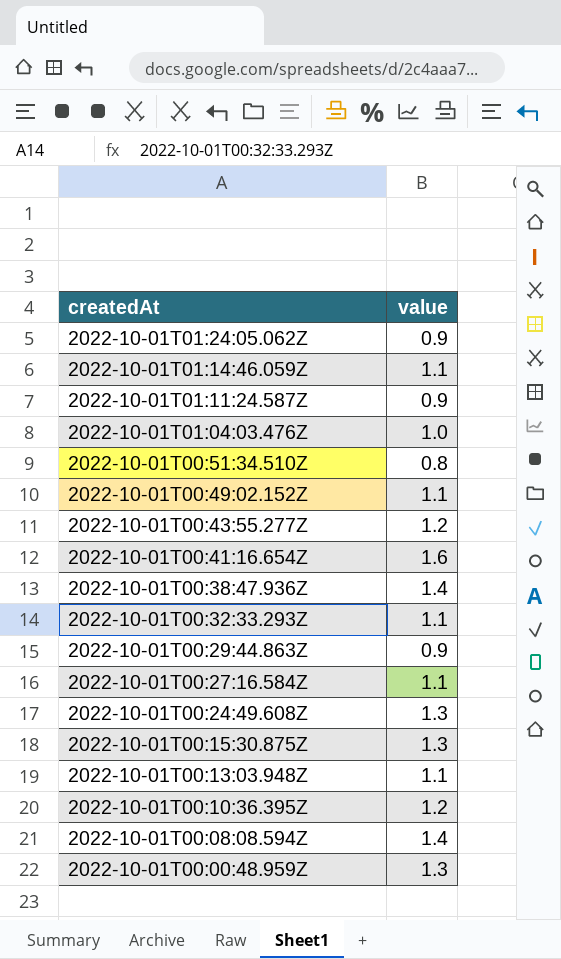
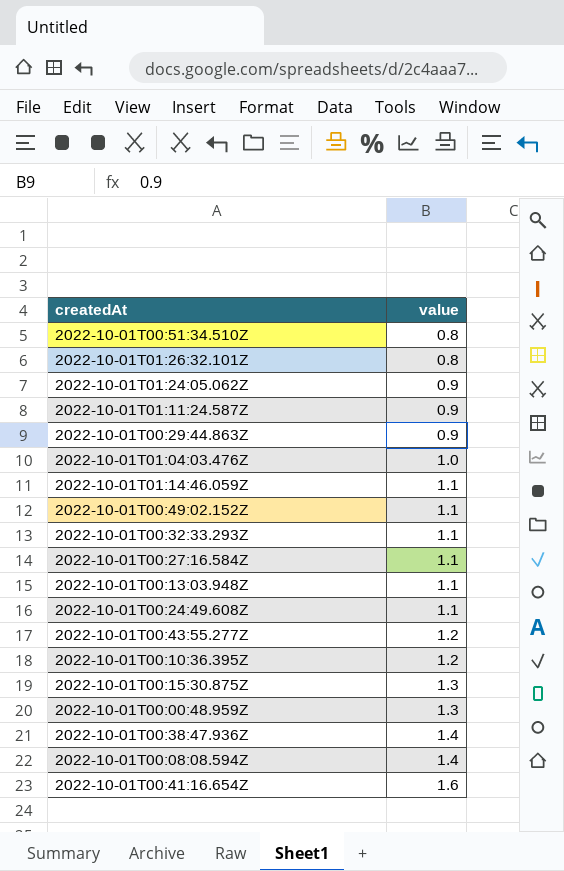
row order: createdAt descending -> value ascending
row 2022-10-01T01:26:32.101Z: none -> 0.8
2022-10-01T00:24:49.608Z | value: 1.3 -> 1.1

